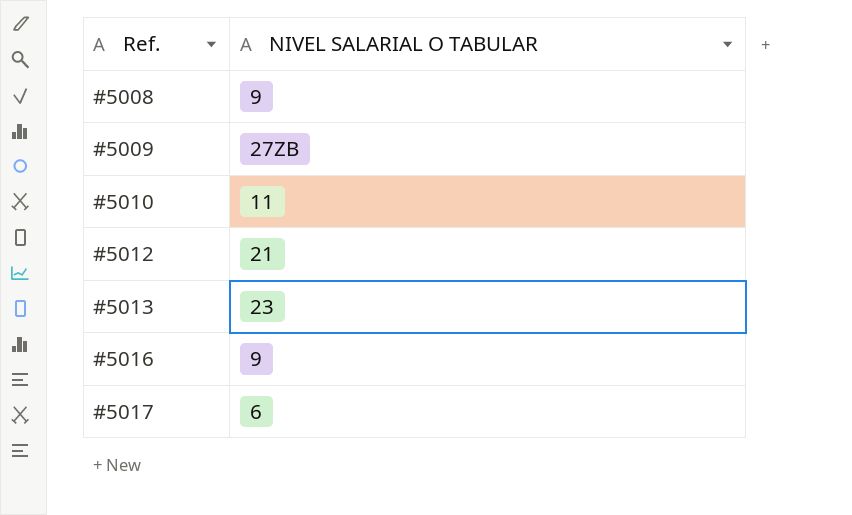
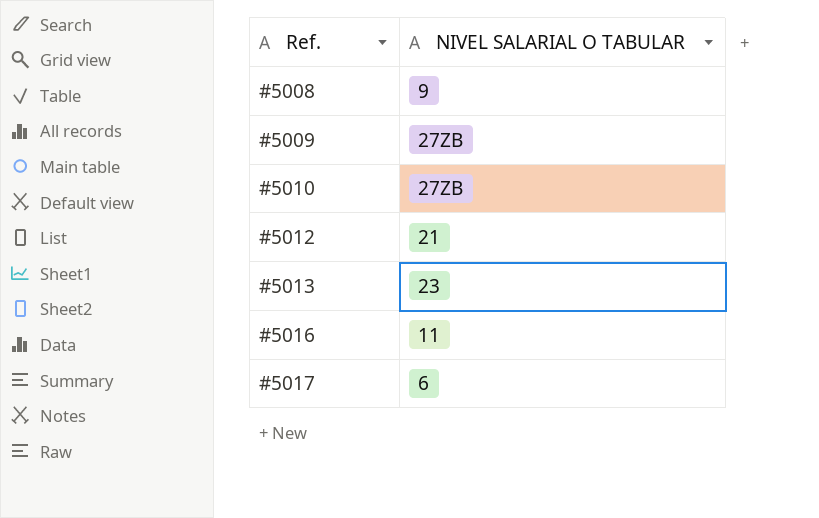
#5010 | NIVEL SALARIAL O TABULAR: 11 -> 27ZB
#5016 | NIVEL SALARIAL O TABULAR: 9 -> 11

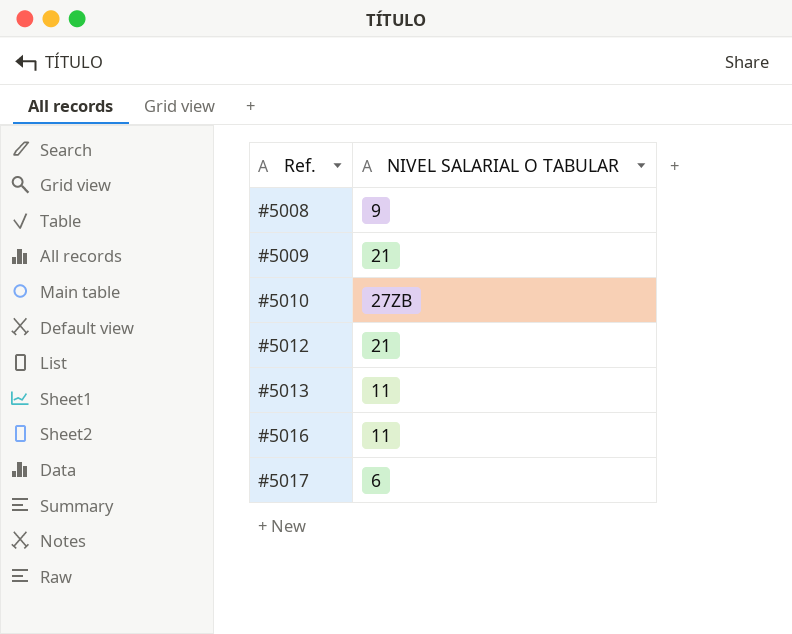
#5009 | NIVEL SALARIAL O TABULAR: 27ZB -> 21
#5013 | NIVEL SALARIAL O TABULAR: 23 -> 11

